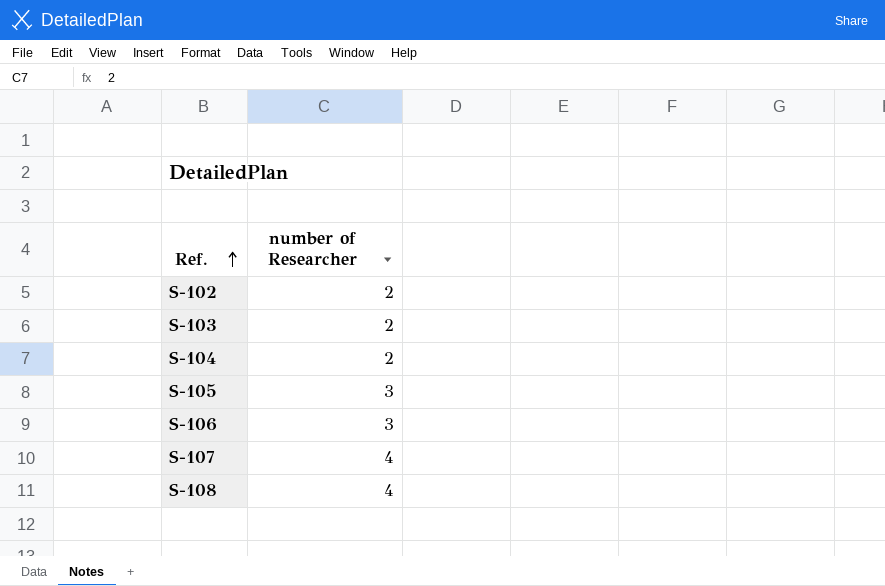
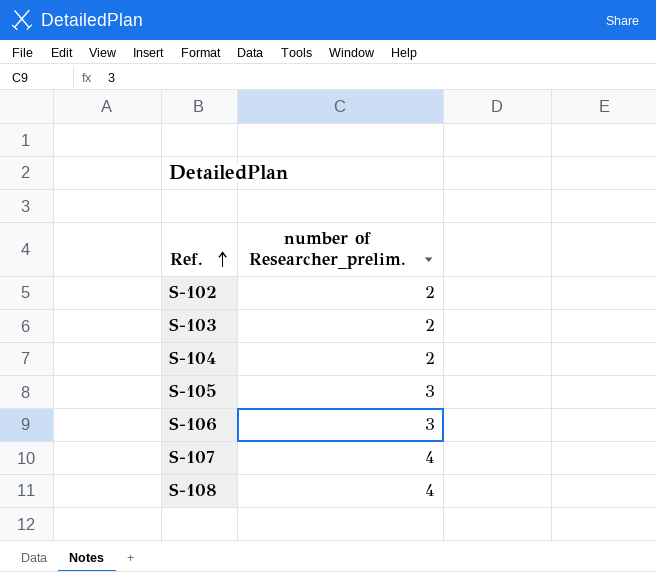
column name: number of Researcher -> number of Researcher_prelim.

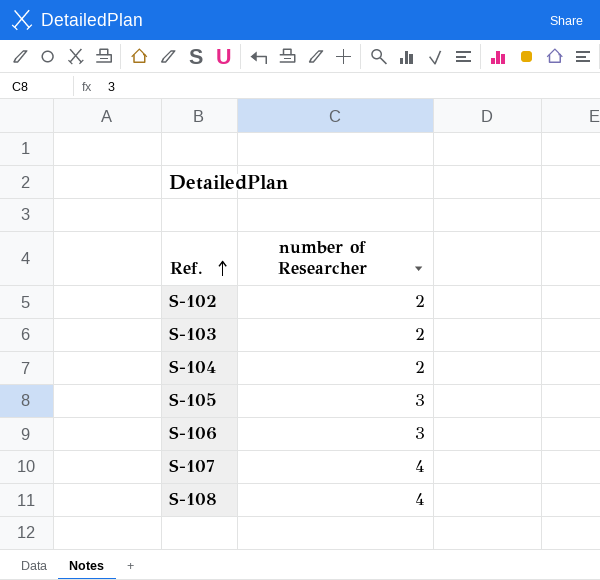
column name: number of Researcher_prelim. -> number of Researcher

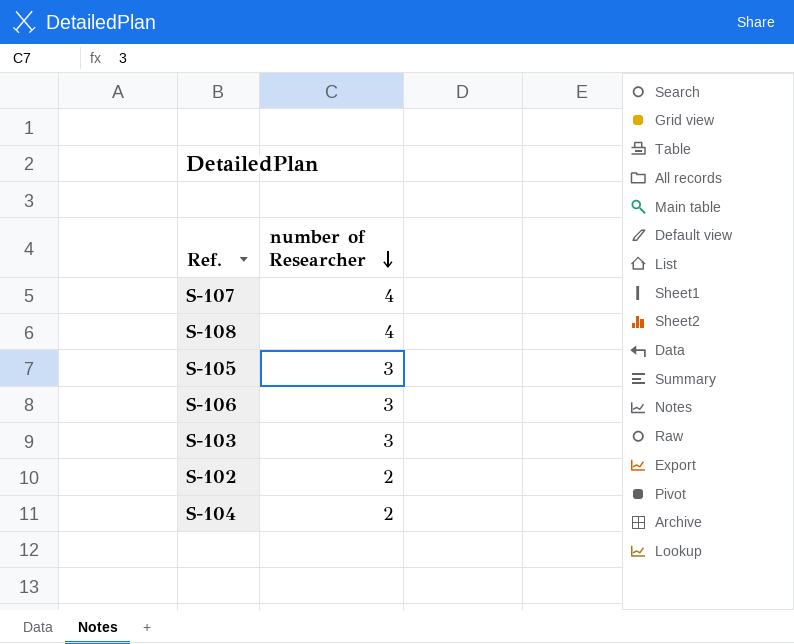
row order: Ref. ascending -> number of Researcher descending
S-103 | number of Researcher: 2 -> 3

